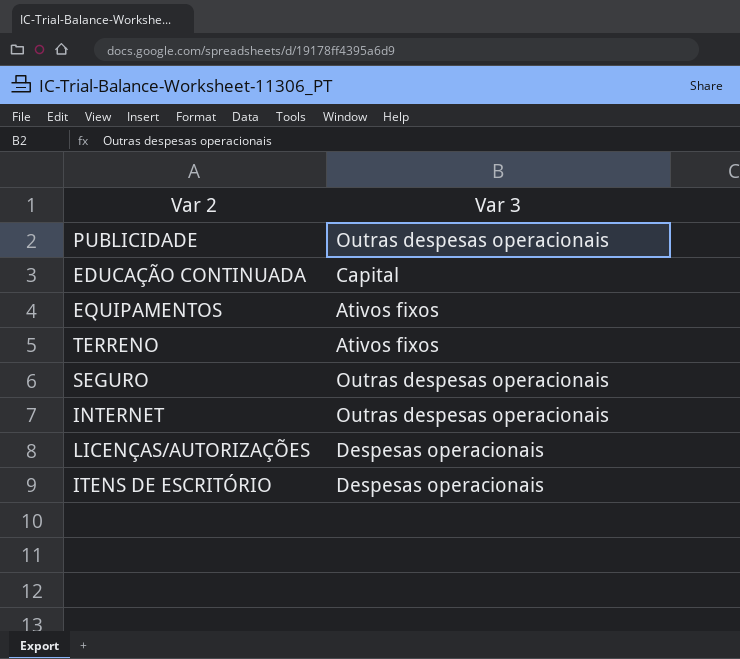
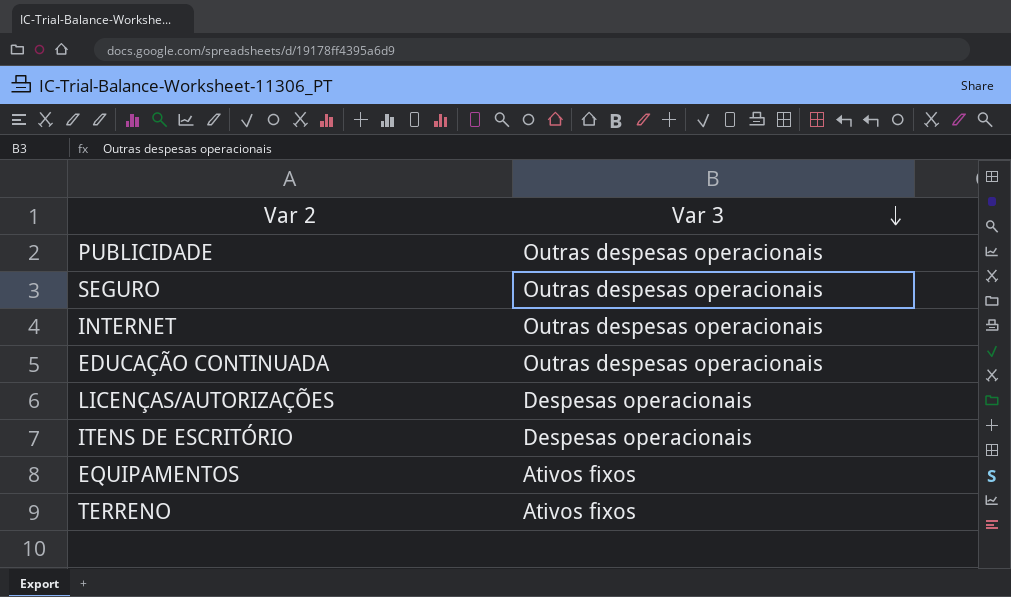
row order: none -> Var 3 descending
EDUCAÇÃO CONTINUADA | Var 3: Capital -> Outras despesas operacionais

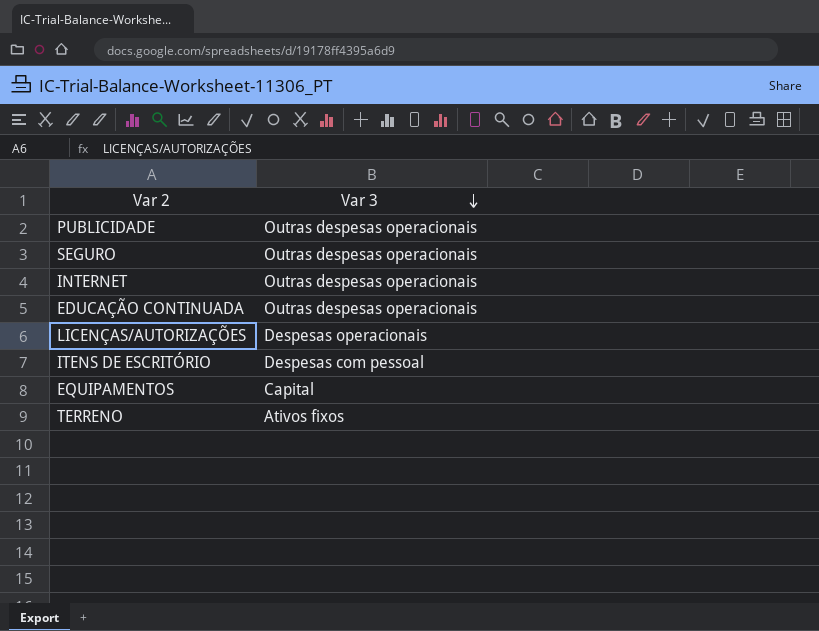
ITENS DE ESCRITÓRIO | Var 3: Despesas operacionais -> Despesas com pessoal
EQUIPAMENTOS | Var 3: Ativos fixos -> Capital

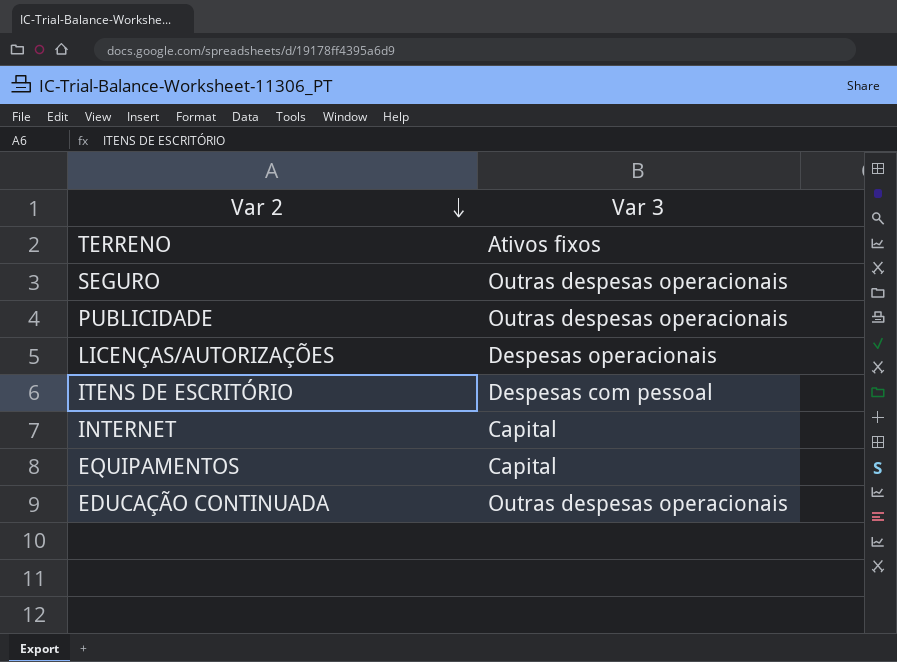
row order: Var 3 descending -> Var 2 descending
INTERNET | Var 3: Outras despesas operacionais -> Capital

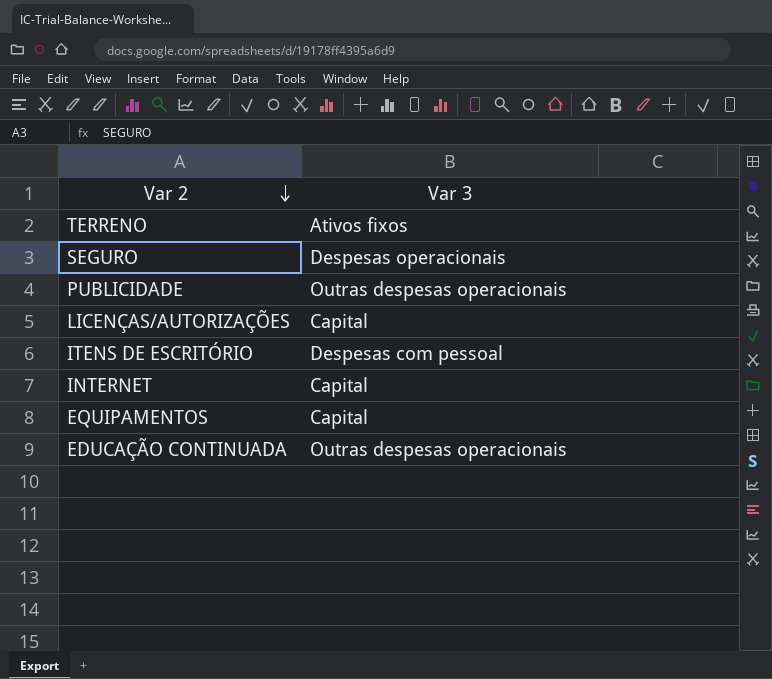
SEGURO | Var 3: Outras despesas operacionais -> Despesas operacionais
LICENÇAS/AUTORIZAÇÕES | Var 3: Despesas operacionais -> Capital

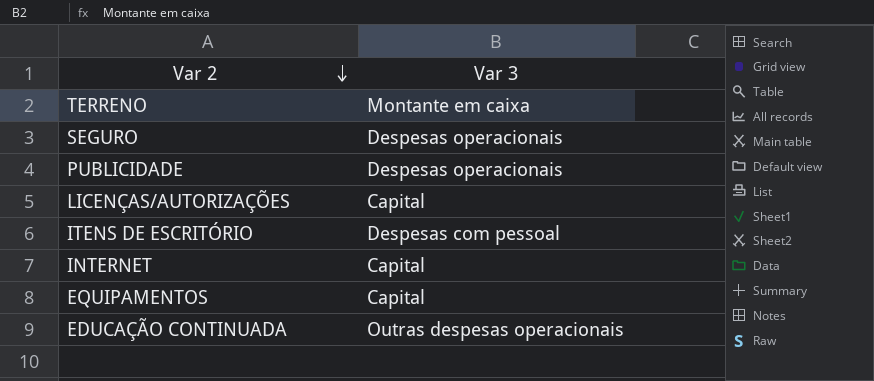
TERRENO | Var 3: Ativos fixos -> Montante em caixa
PUBLICIDADE | Var 3: Outras despesas operacionais -> Despesas operacionais

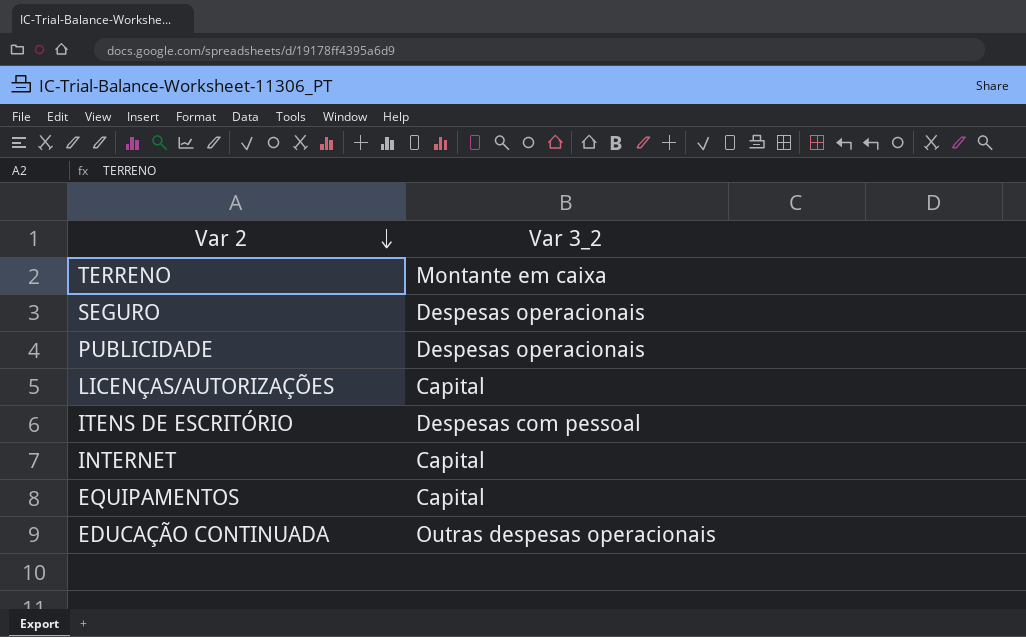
column name: Var 3 -> Var 3_2

